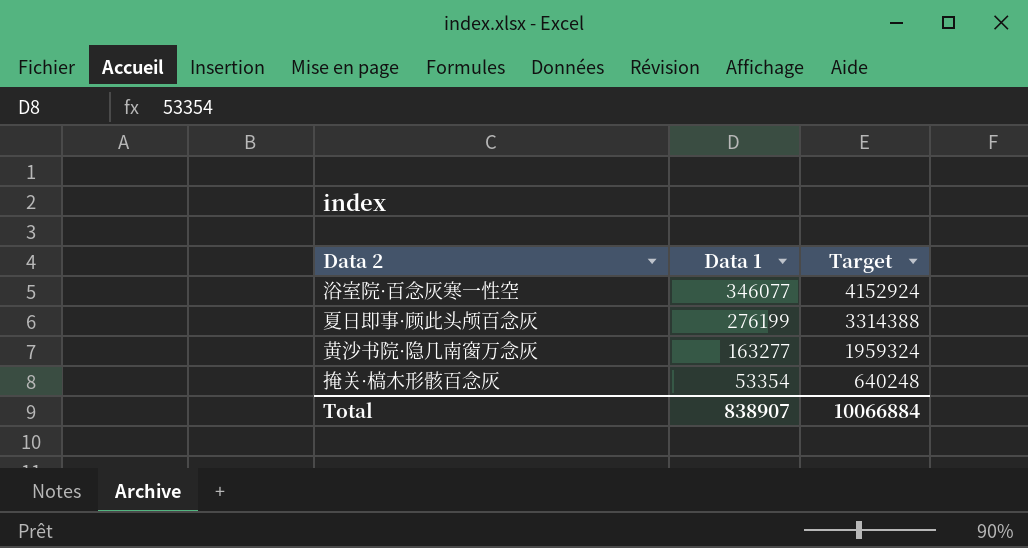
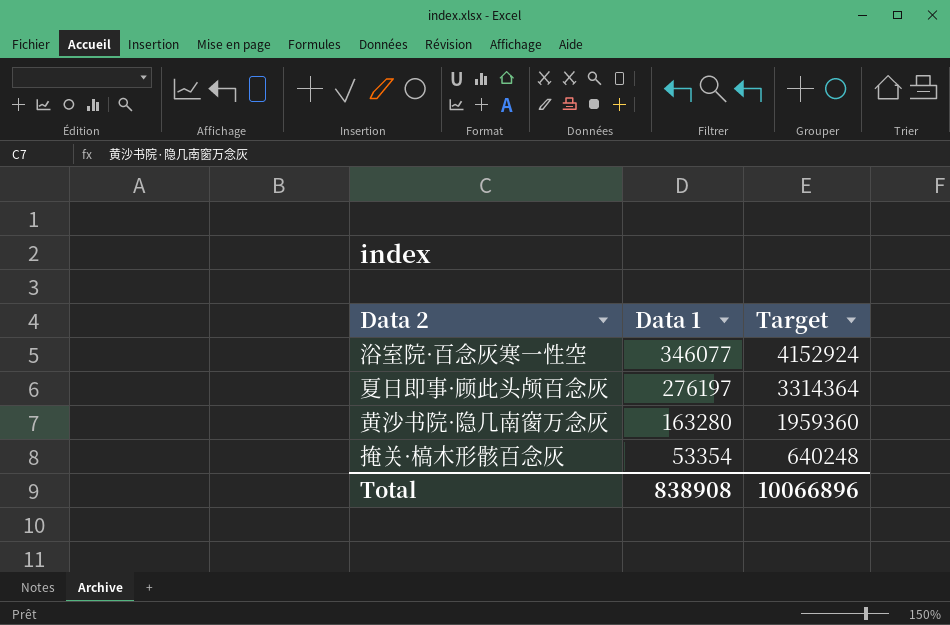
夏日即事·顾此头颅百念灰 | Data 1: 276199 -> 276197
夏日即事·顾此头颅百念灰 | Target: 3314388 -> 3314364
黄沙书院·隐几南窗万念灰 | Data 1: 163277 -> 163280
黄沙书院·隐几南窗万念灰 | Target: 1959324 -> 1959360
Total | Data 1: 838907 -> 838908
Total | Target: 10066884 -> 10066896

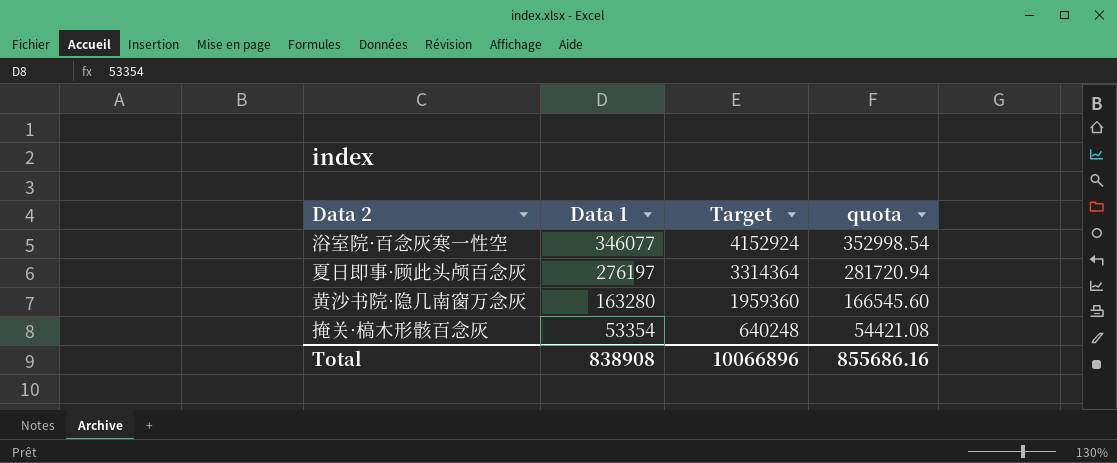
column quota | formula: none -> [Data 1] * 1.02

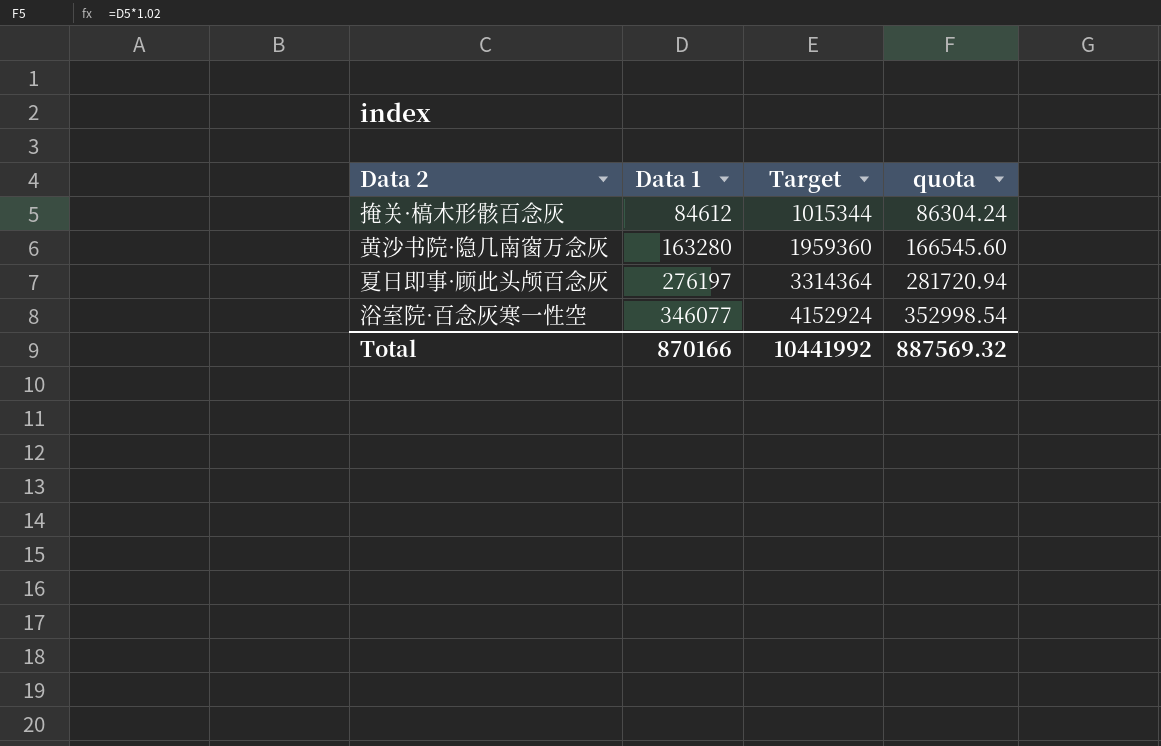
row order: Data 1 descending -> Data 1 ascending
掩关·槁木形骸百念灰 | Data 1: 53354 -> 84612
掩关·槁木形骸百念灰 | Target: 640248 -> 1015344
掩关·槁木形骸百念灰 | quota: 54421.08 -> 86304.24
Total | Data 1: 838908 -> 870166
Total | Target: 10066896 -> 10441992
Total | quota: 855686.16 -> 887569.32

